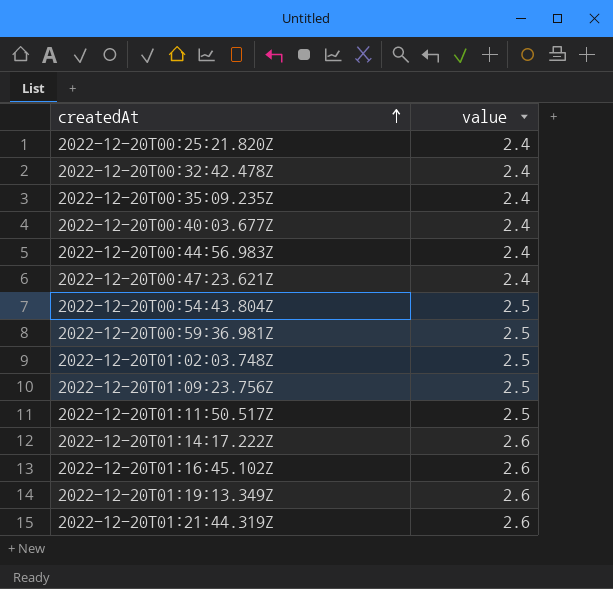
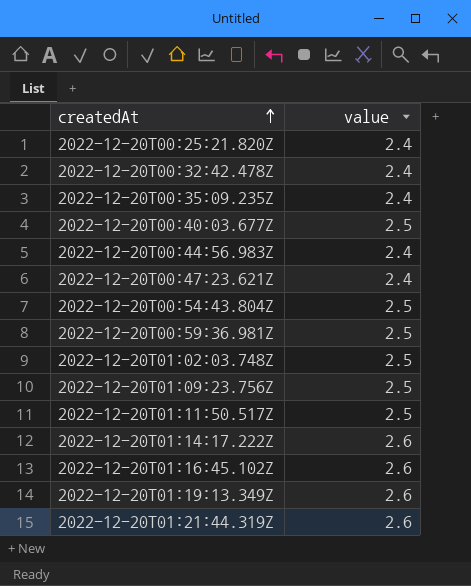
2022-12-20T00:40:03.677Z | value: 2.4 -> 2.5

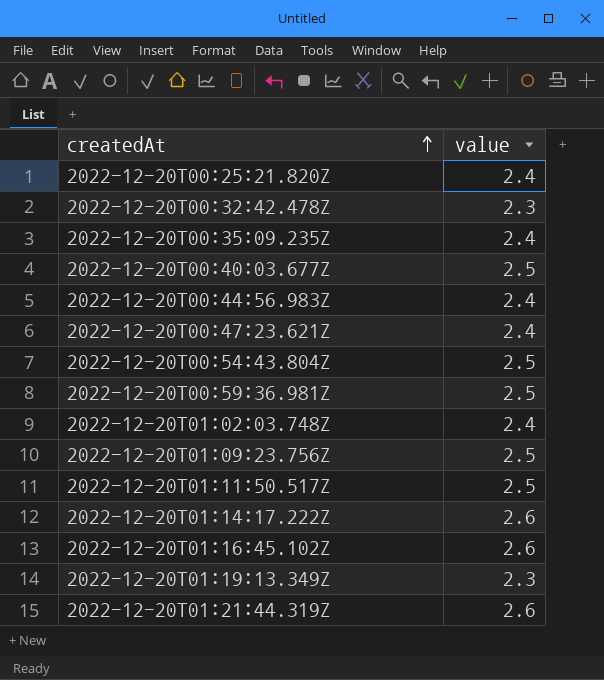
2022-12-20T00:32:42.478Z | value: 2.4 -> 2.3
2022-12-20T01:02:03.748Z | value: 2.5 -> 2.4
2022-12-20T01:19:13.349Z | value: 2.6 -> 2.3

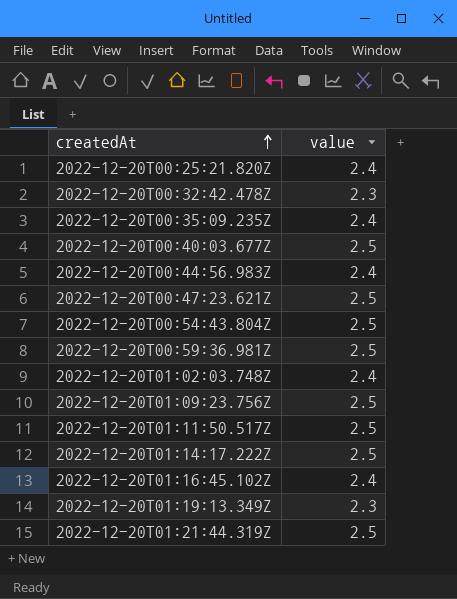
2022-12-20T00:47:23.621Z | value: 2.4 -> 2.5
2022-12-20T01:14:17.222Z | value: 2.6 -> 2.5
2022-12-20T01:16:45.102Z | value: 2.6 -> 2.4
2022-12-20T01:21:44.319Z | value: 2.6 -> 2.5

